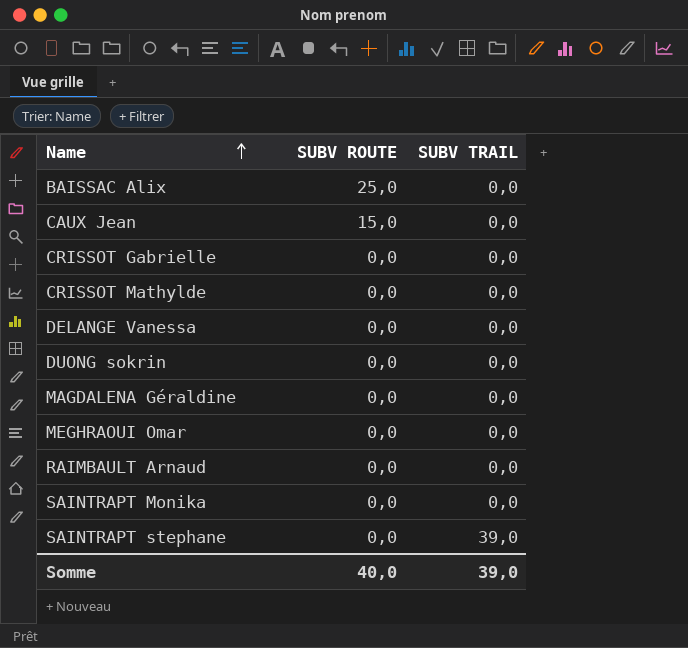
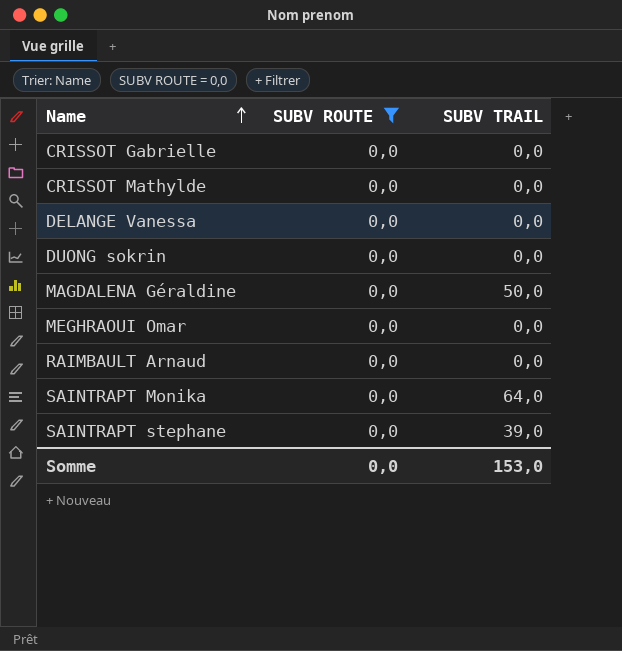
filter: none -> SUBV ROUTE = 0,0
MAGDALENA Géraldine | SUBV TRAIL: 0,0 -> 50,0
SAINTRAPT Monika | SUBV TRAIL: 0,0 -> 64,0
Somme | SUBV ROUTE: 40,0 -> 0,0
Somme | SUBV TRAIL: 39,0 -> 153,0

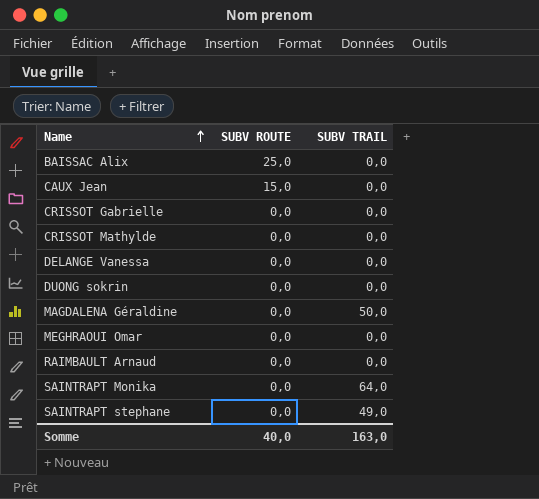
filter: SUBV ROUTE = 0,0 -> none
SAINTRAPT stephane | SUBV TRAIL: 39,0 -> 49,0
Somme | SUBV ROUTE: 0,0 -> 40,0
Somme | SUBV TRAIL: 153,0 -> 163,0

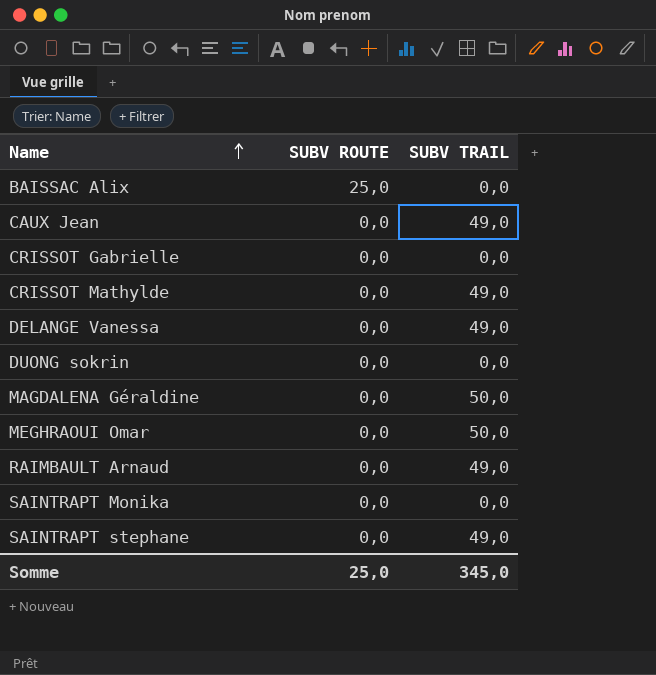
CAUX Jean | SUBV ROUTE: 15,0 -> 0,0
CAUX Jean | SUBV TRAIL: 0,0 -> 49,0
CRISSOT Mathylde | SUBV TRAIL: 0,0 -> 49,0
DELANGE Vanessa | SUBV TRAIL: 0,0 -> 49,0
MEGHRAOUI Omar | SUBV TRAIL: 0,0 -> 50,0
RAIMBAULT Arnaud | SUBV TRAIL: 0,0 -> 49,0
SAINTRAPT Monika | SUBV TRAIL: 64,0 -> 0,0
Somme | SUBV ROUTE: 40,0 -> 25,0
Somme | SUBV TRAIL: 163,0 -> 345,0

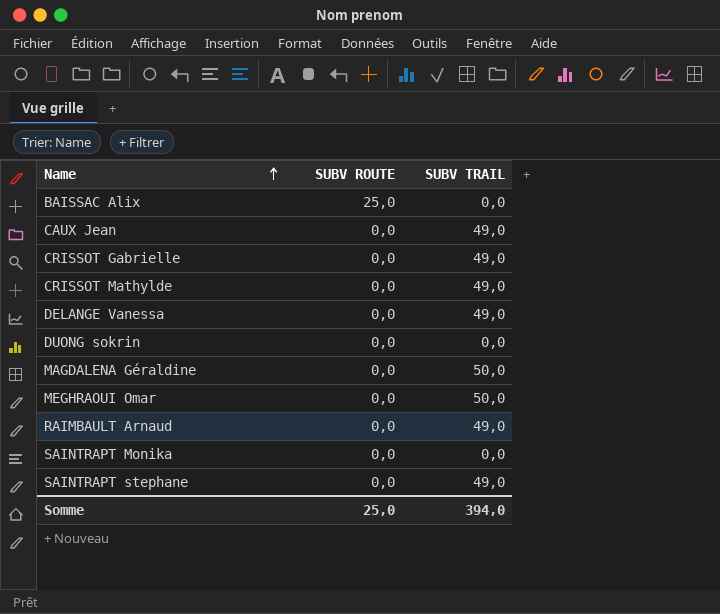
CRISSOT Gabrielle | SUBV TRAIL: 0,0 -> 49,0
Somme | SUBV TRAIL: 345,0 -> 394,0

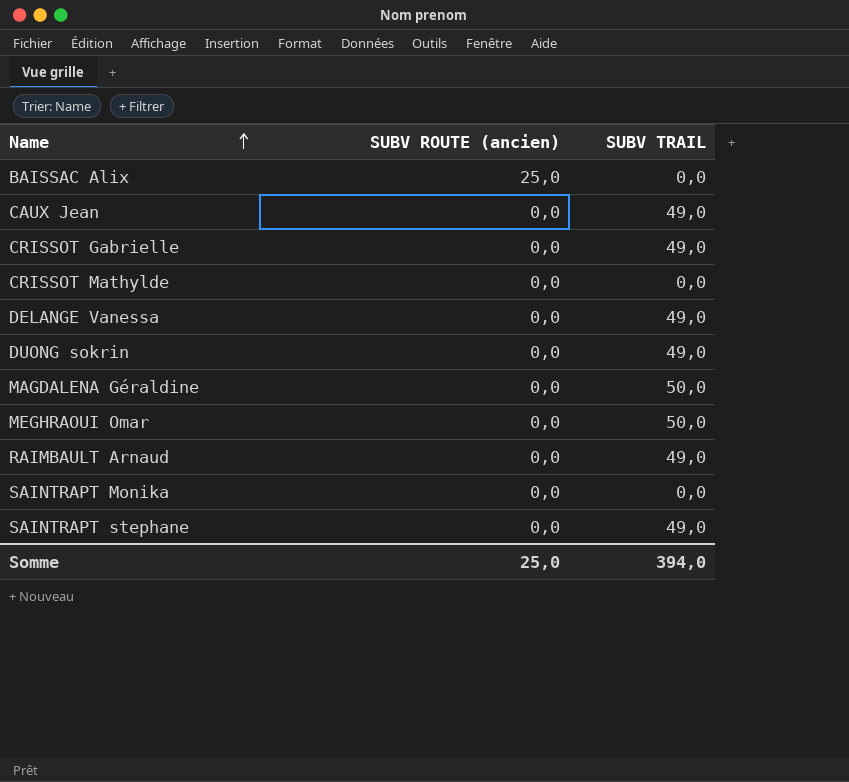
column name: SUBV ROUTE -> SUBV ROUTE (ancien)
CRISSOT Mathylde | SUBV TRAIL: 49,0 -> 0,0
DUONG sokrin | SUBV TRAIL: 0,0 -> 49,0

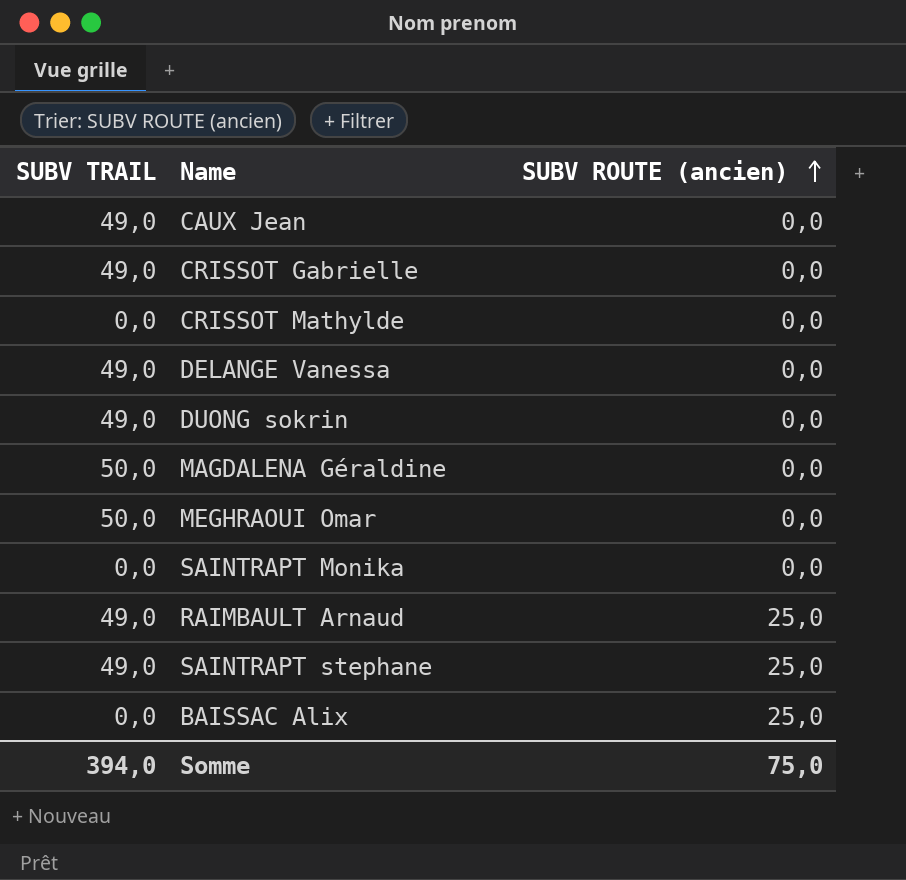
row order: Name ascending -> SUBV ROUTE (ancien) ascending
column SUBV TRAIL | position: 3 -> 1
RAIMBAULT Arnaud | SUBV ROUTE (ancien): 0,0 -> 25,0
SAINTRAPT stephane | SUBV ROUTE (ancien): 0,0 -> 25,0
Somme | SUBV ROUTE (ancien): 25,0 -> 75,0

